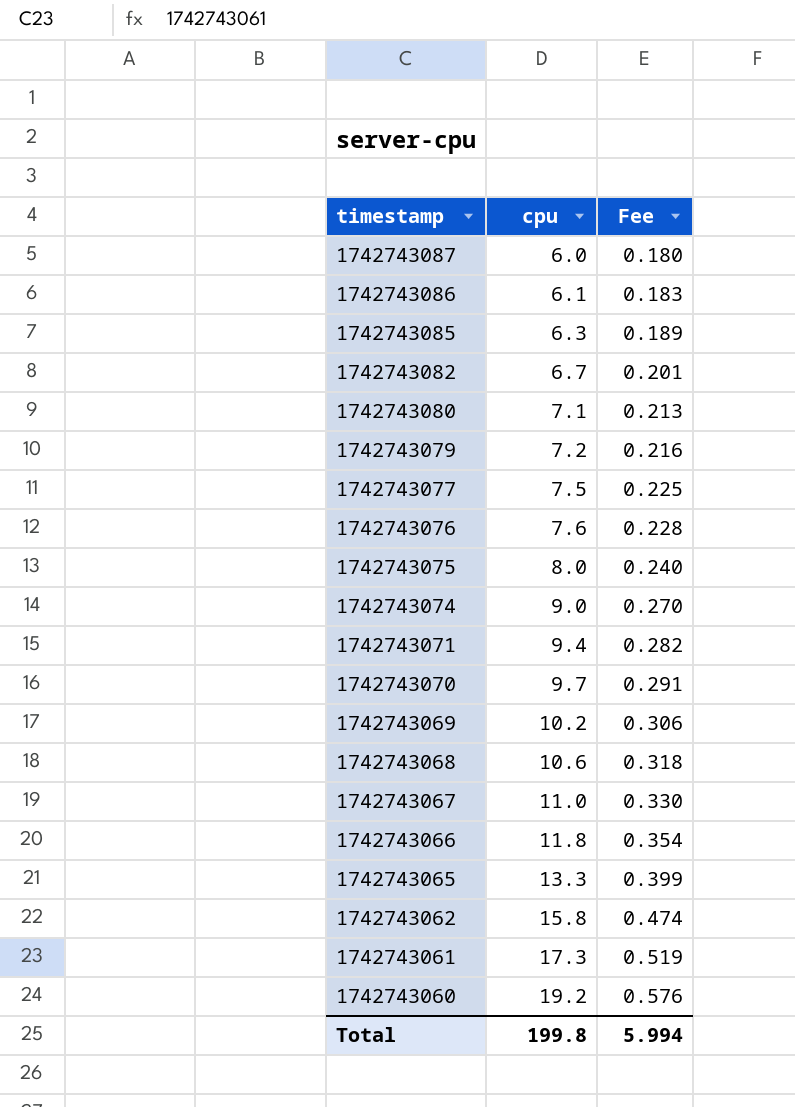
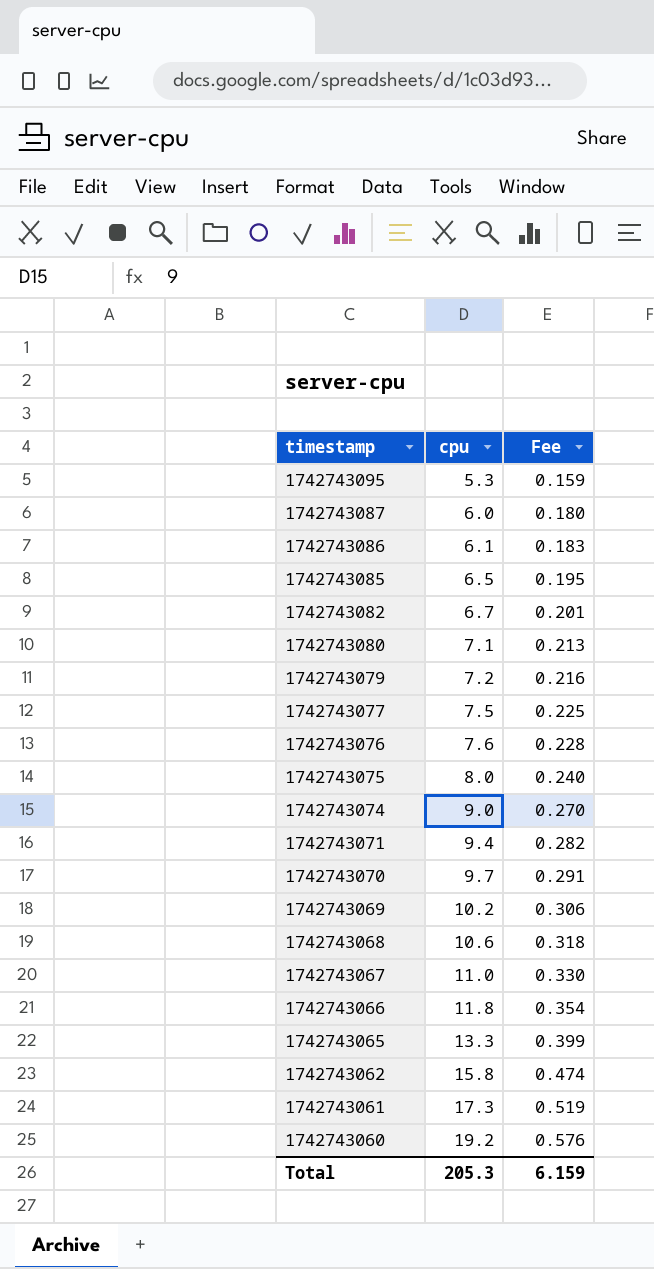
row 1742743095: none -> 5.3 | 0.159
1742743085 | cpu: 6.3 -> 6.5
1742743085 | Fee: 0.189 -> 0.195
Total | cpu: 199.8 -> 205.3
Total | Fee: 5.994 -> 6.159

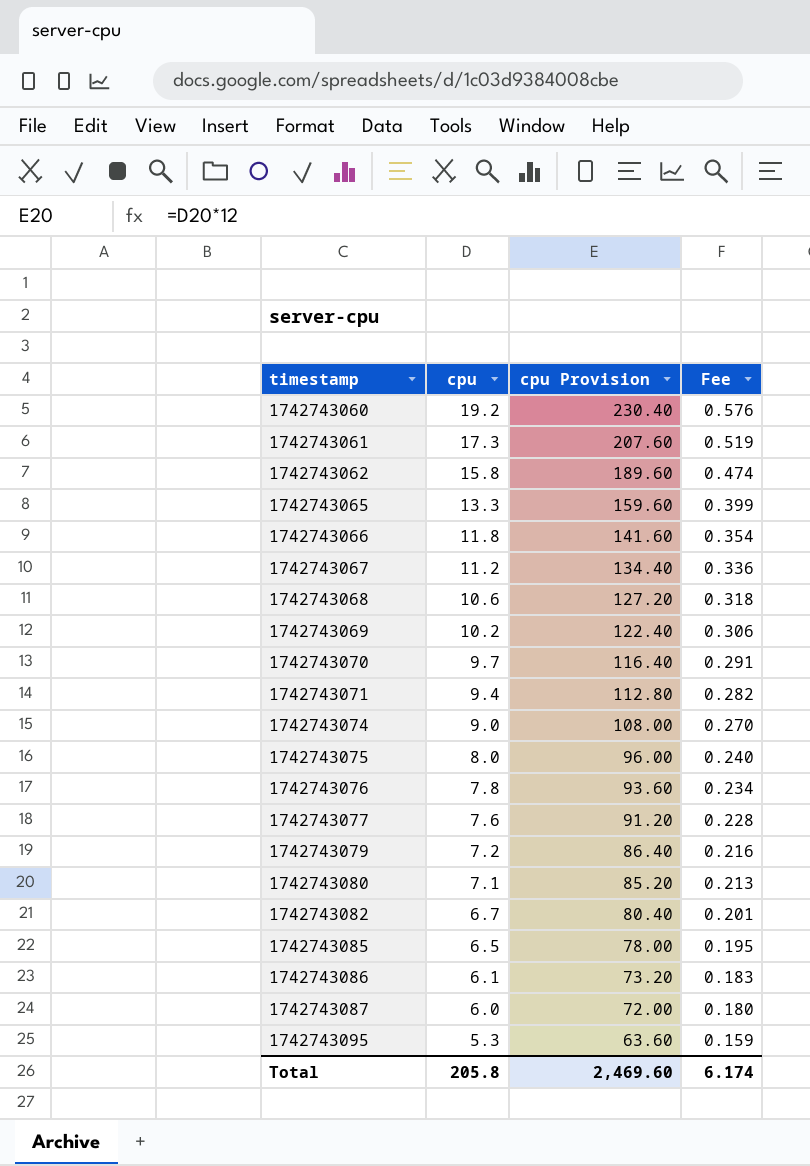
row order: timestamp descending -> timestamp ascending
column cpu Provision | formula: none -> [cpu] * 12
1742743067 | cpu: 11.0 -> 11.2
1742743067 | Fee: 0.330 -> 0.336
1742743076 | cpu: 7.6 -> 7.8
1742743076 | Fee: 0.228 -> 0.234
1742743077 | cpu: 7.5 -> 7.6
1742743077 | Fee: 0.225 -> 0.228
Total | cpu: 205.3 -> 205.8
Total | Fee: 6.159 -> 6.174

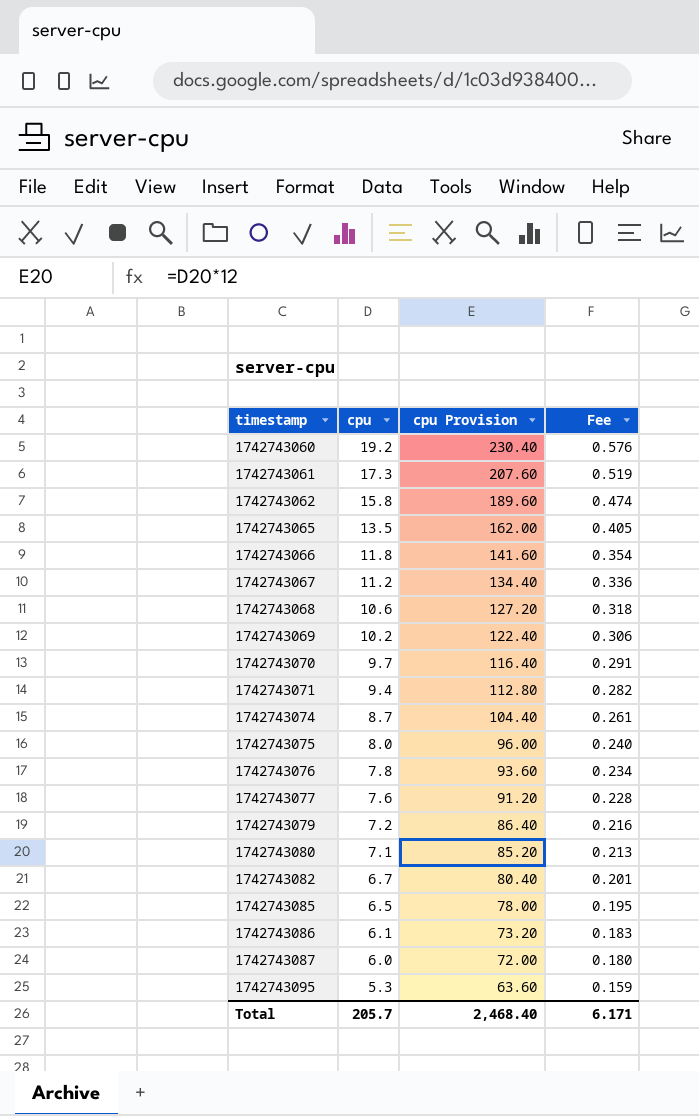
1742743065 | cpu: 13.3 -> 13.5
1742743065 | cpu Provision: 159.60 -> 162.00
1742743065 | Fee: 0.399 -> 0.405
1742743074 | cpu: 9.0 -> 8.7
1742743074 | cpu Provision: 108.00 -> 104.40
1742743074 | Fee: 0.270 -> 0.261
Total | cpu: 205.8 -> 205.7
Total | cpu Provision: 2,469.60 -> 2,468.40
Total | Fee: 6.174 -> 6.171

